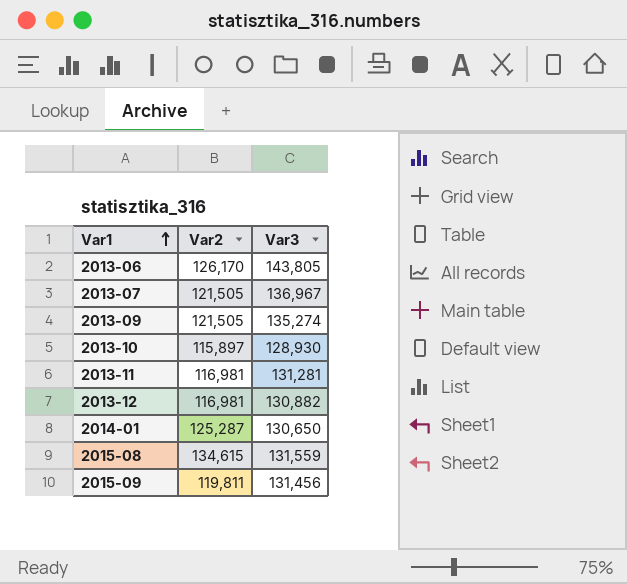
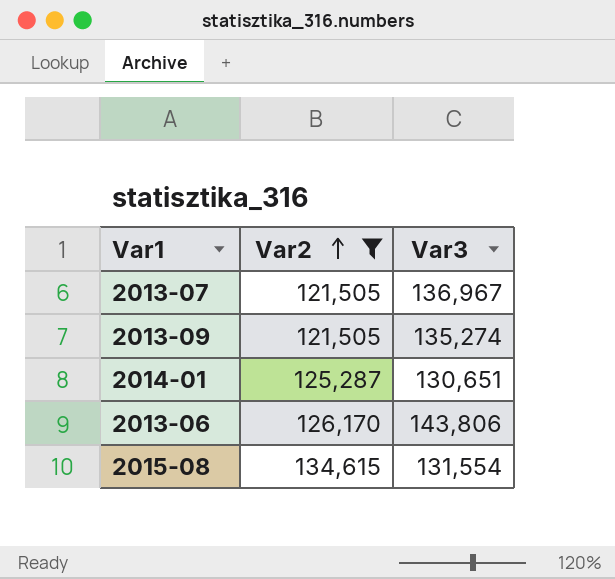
filter: none -> Var2 >= 121,505
row order: Var1 ascending -> Var2 ascending
2014-01 | Var3: 130,650 -> 130,651
2013-06 | Var3: 143,805 -> 143,806
2015-08 | Var3: 131,559 -> 131,554

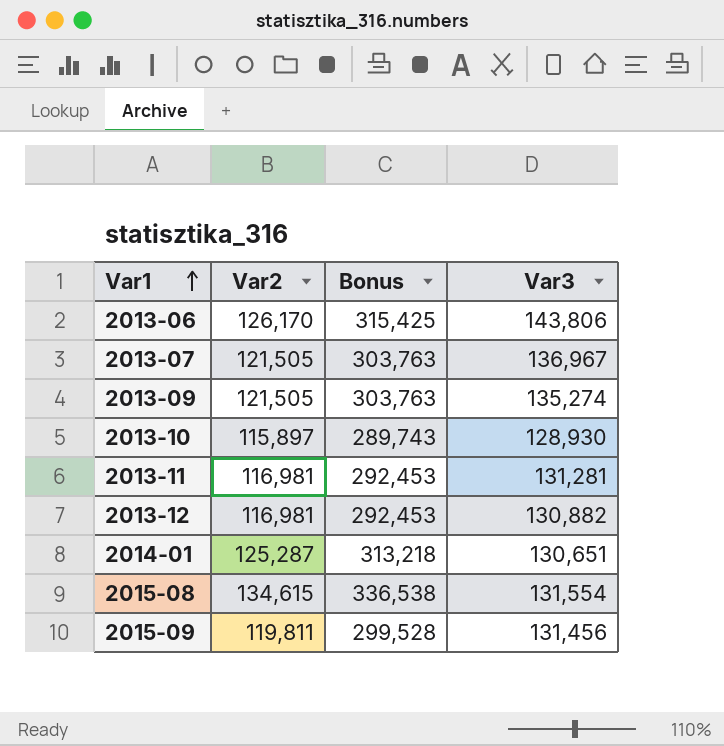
filter: Var2 >= 121,505 -> none
row order: Var2 ascending -> Var1 ascending
column Bonus | formula: none -> [Var2] * 2.5

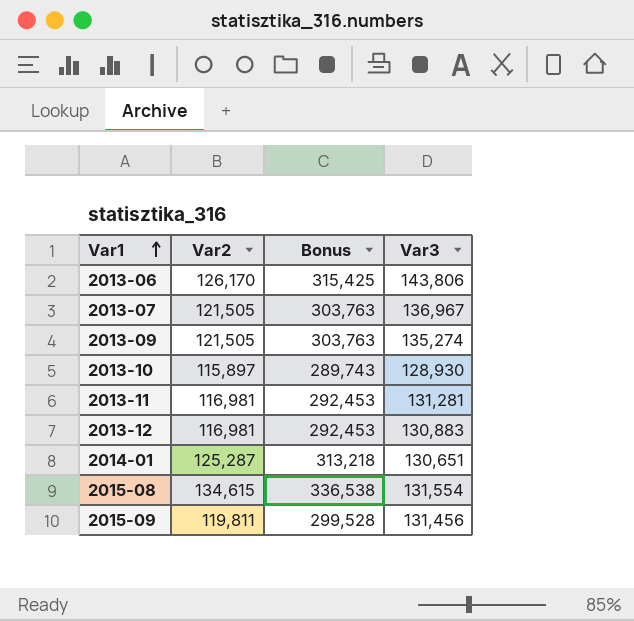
2013-12 | Var3: 130,882 -> 130,883

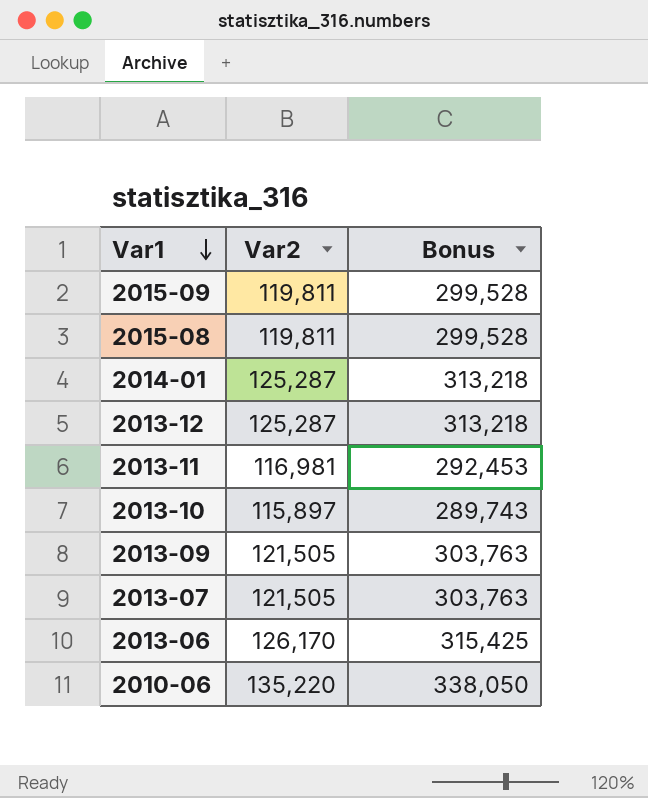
row order: Var1 ascending -> Var1 descending
column Var3 | position: 4 -> none
2015-08 | Var2: 134,615 -> 119,811
2015-08 | Bonus: 336,538 -> 299,528
2013-12 | Var2: 116,981 -> 125,287
2013-12 | Bonus: 292,453 -> 313,218
row 2010-06: none -> 135,220 | 338,050

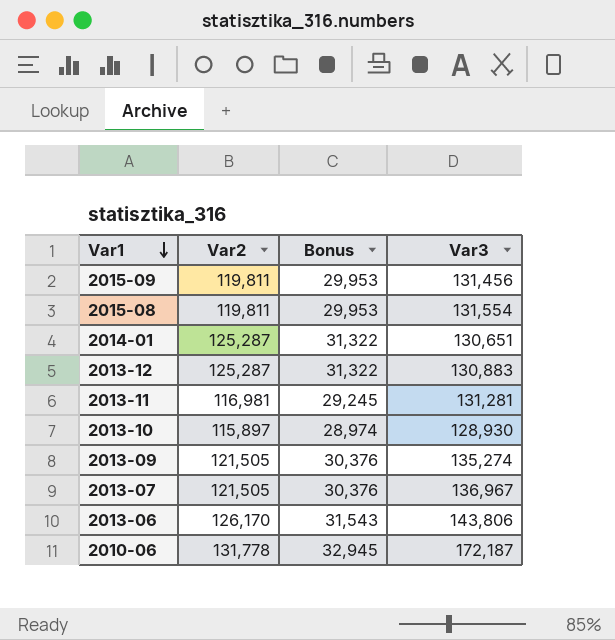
column Bonus | formula: [Var2] * 2.5 -> [Var2] * 0.25
column Var3 | position: none -> 4
2010-06 | Var2: 135,220 -> 131,778

